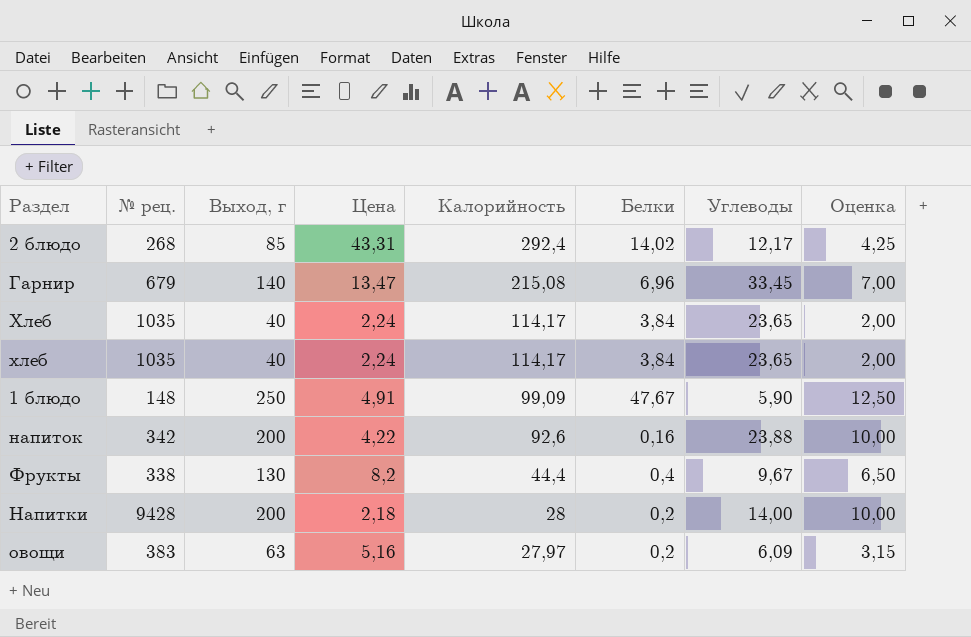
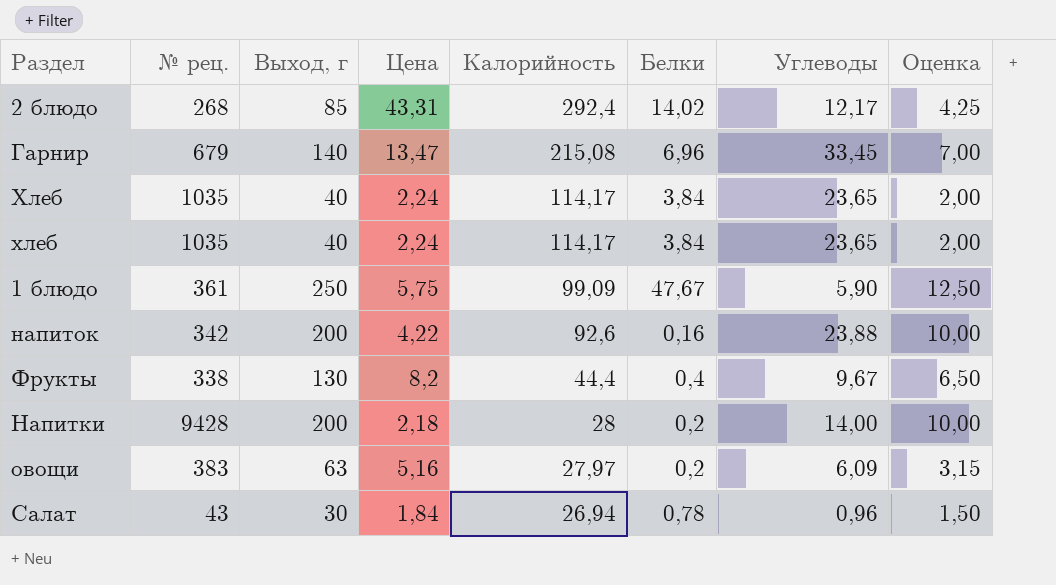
1 блюдо | № рец.: 148 -> 361
1 блюдо | Цена: 4,91 -> 5,75
row Салат: none -> 43 | 30 | 1,84 | 26,94 | 0,78 | 0,96 | 1,50

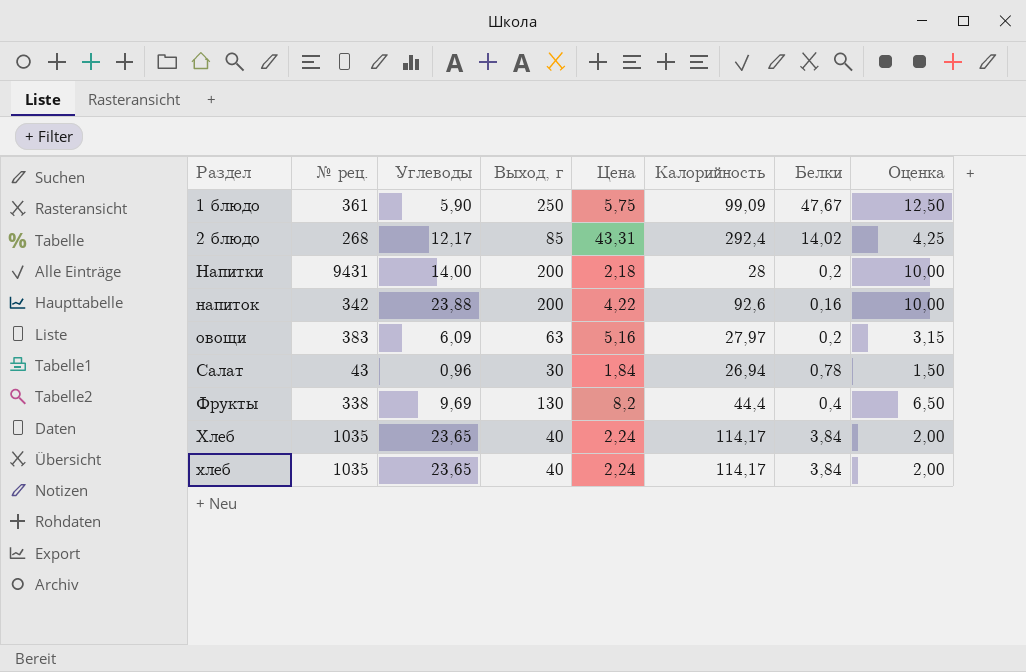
row order: Калорийность descending -> Раздел ascending
column Углеводы | position: 7 -> 3
row Гарнир: 679 | 140 | 13,47 | 215,08 | 6,96 | 33,45 | 7,00 -> none
Напитки | № рец.: 9428 -> 9431
Фрукты | Углеводы: 9,67 -> 9,69

